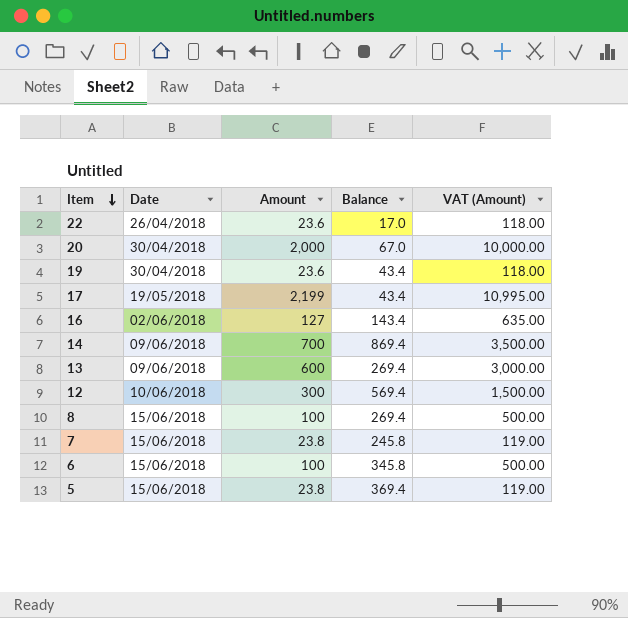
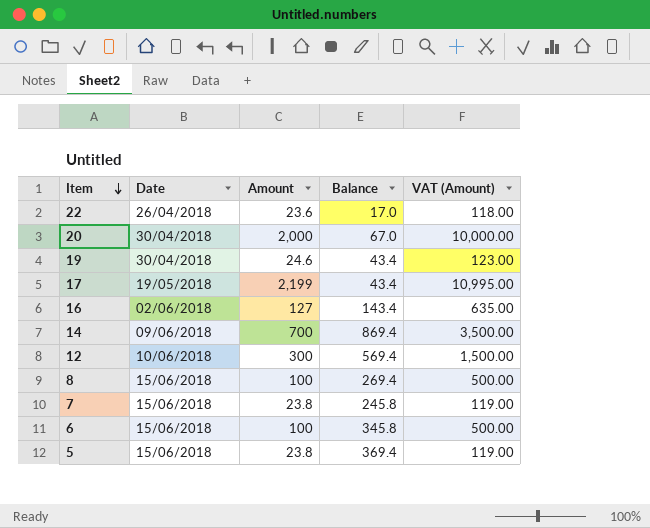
row 13: 09/06/2018 | 600 | 269.4 | 3,000.00 -> none
19 | Amount: 23.6 -> 24.6
19 | VAT (Amount): 118.00 -> 123.00

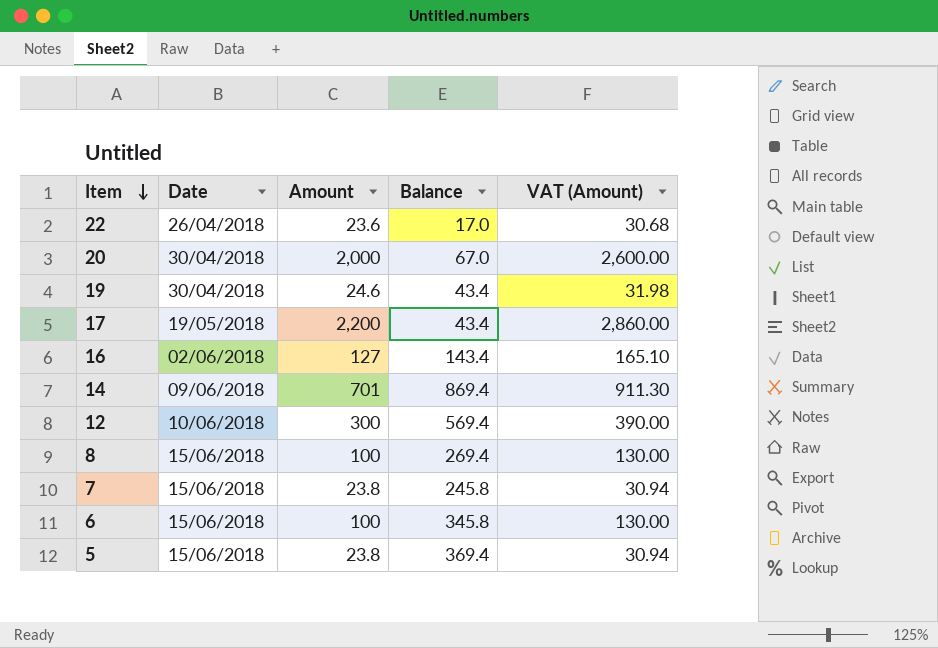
column VAT (Amount) | formula: [Amount] * 5 -> [Amount] * 1.3
17 | Amount: 2,199 -> 2,200
14 | Amount: 700 -> 701

